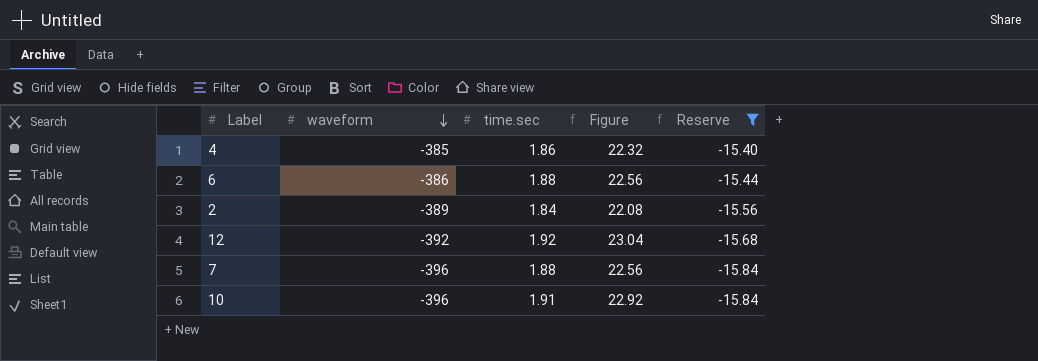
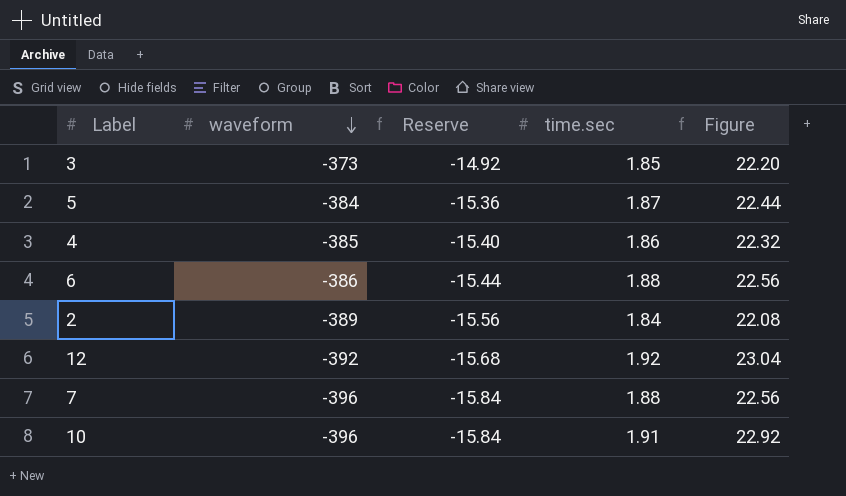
filter: Reserve <= -15.40 -> none
column Reserve | position: 5 -> 3

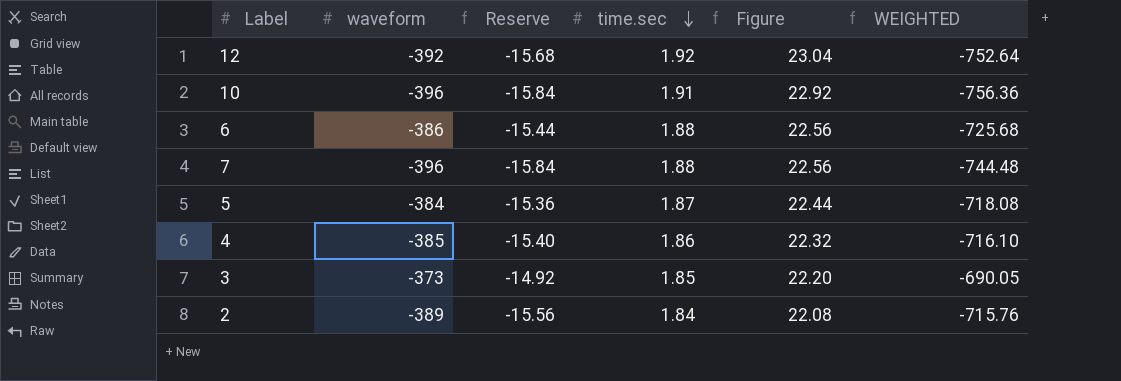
row order: waveform descending -> time.sec descending
column WEIGHTED | formula: none -> [waveform] * [time.sec]

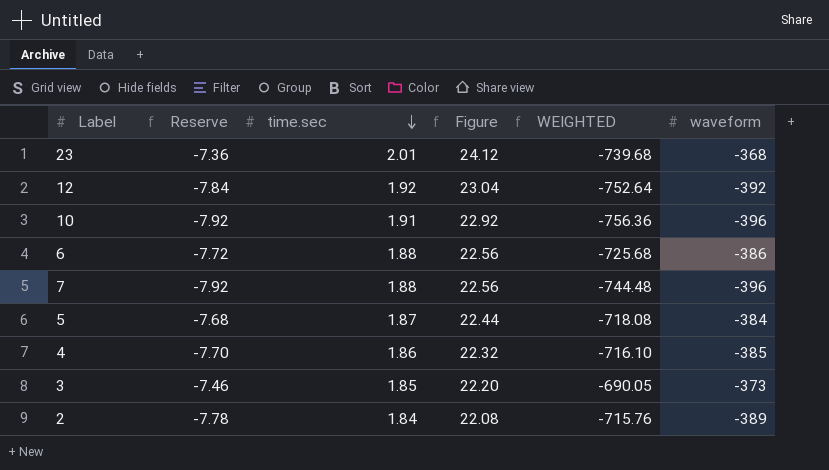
column Reserve | formula: [waveform] * 0.04 -> [waveform] * 0.02
column waveform | position: 2 -> 6
row 23: none -> -7.36 | 2.01 | 24.12 | -739.68 | -368

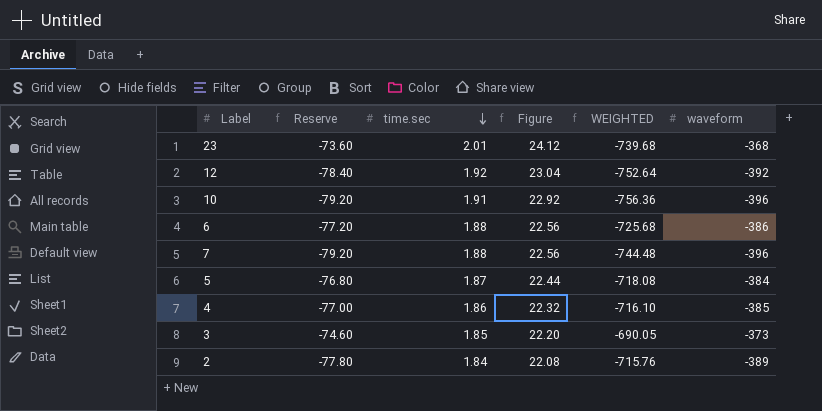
column Reserve | formula: [waveform] * 0.02 -> [waveform] * 0.2

